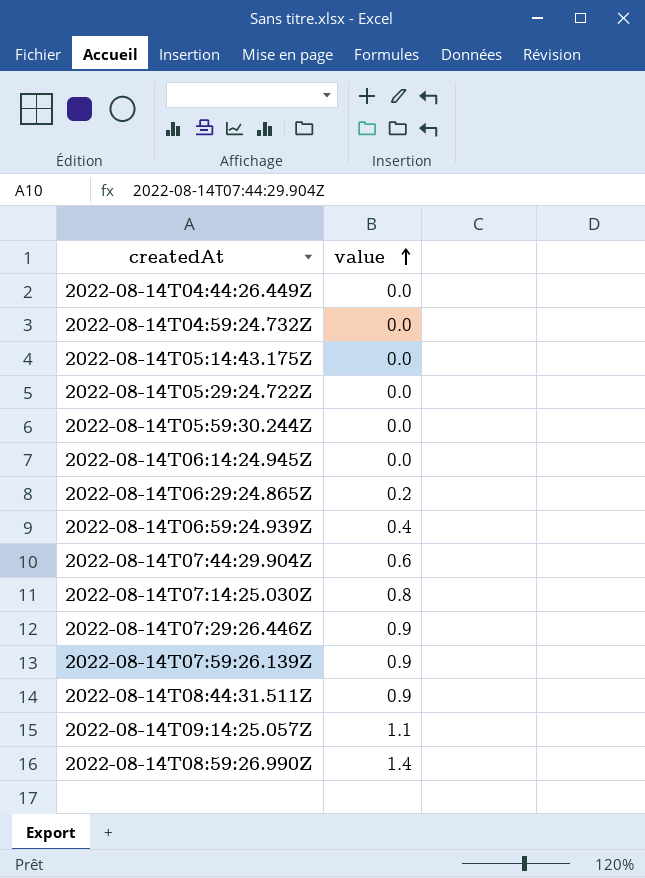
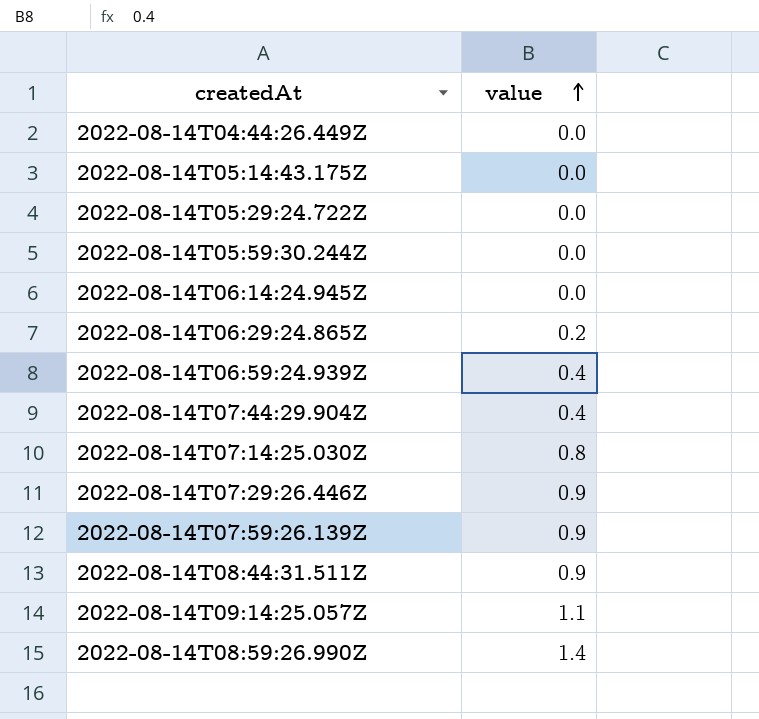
row 2022-08-14T04:59:24.732Z: 0.0 -> none
2022-08-14T07:44:29.904Z | value: 0.6 -> 0.4

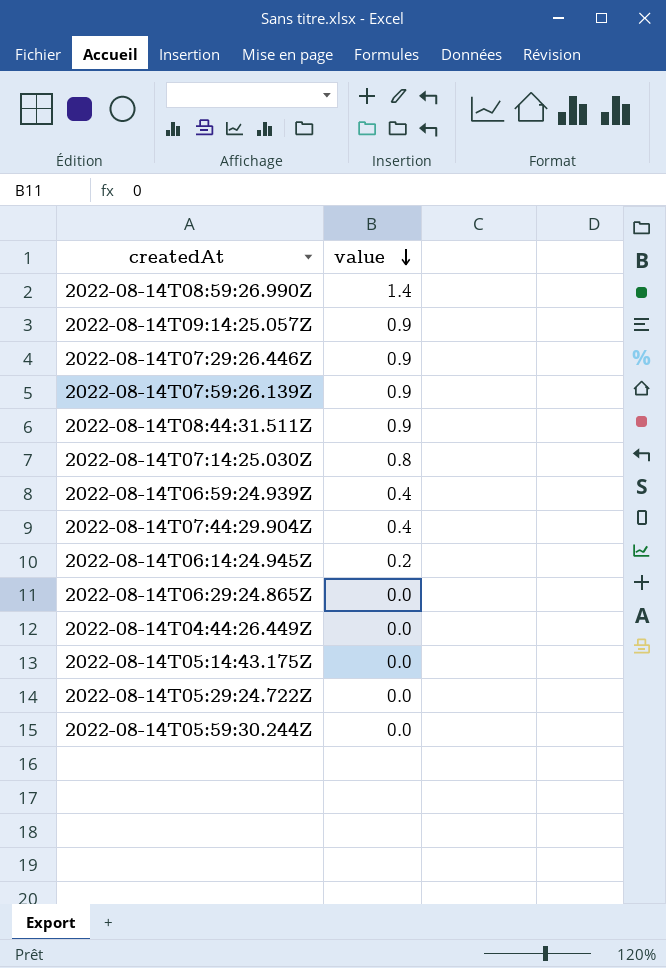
row order: value ascending -> value descending
2022-08-14T09:14:25.057Z | value: 1.1 -> 0.9
2022-08-14T06:14:24.945Z | value: 0.0 -> 0.2
2022-08-14T06:29:24.865Z | value: 0.2 -> 0.0

